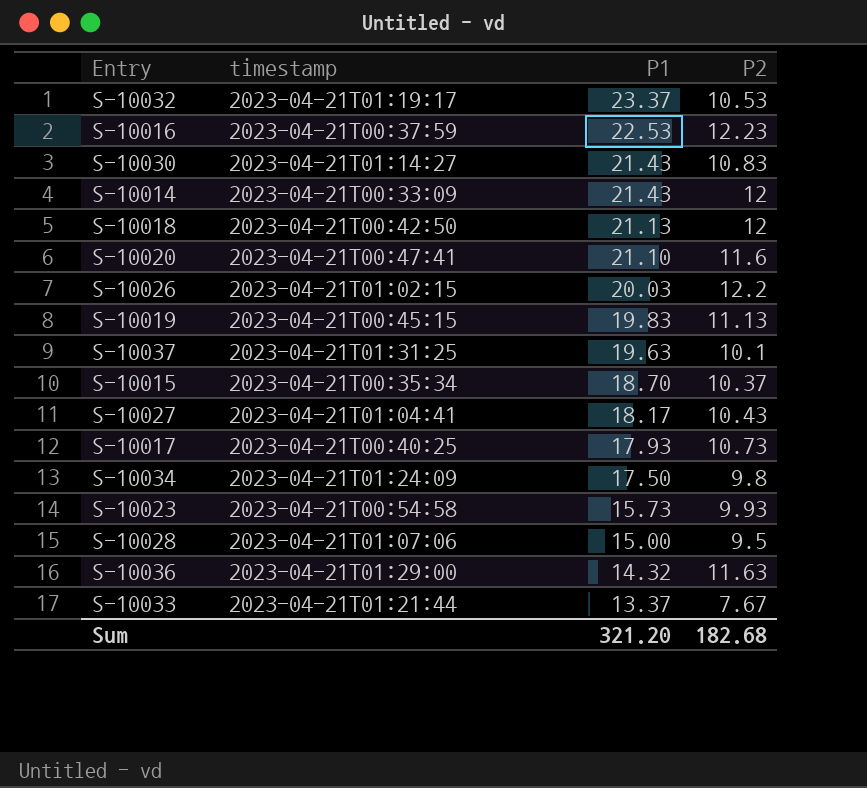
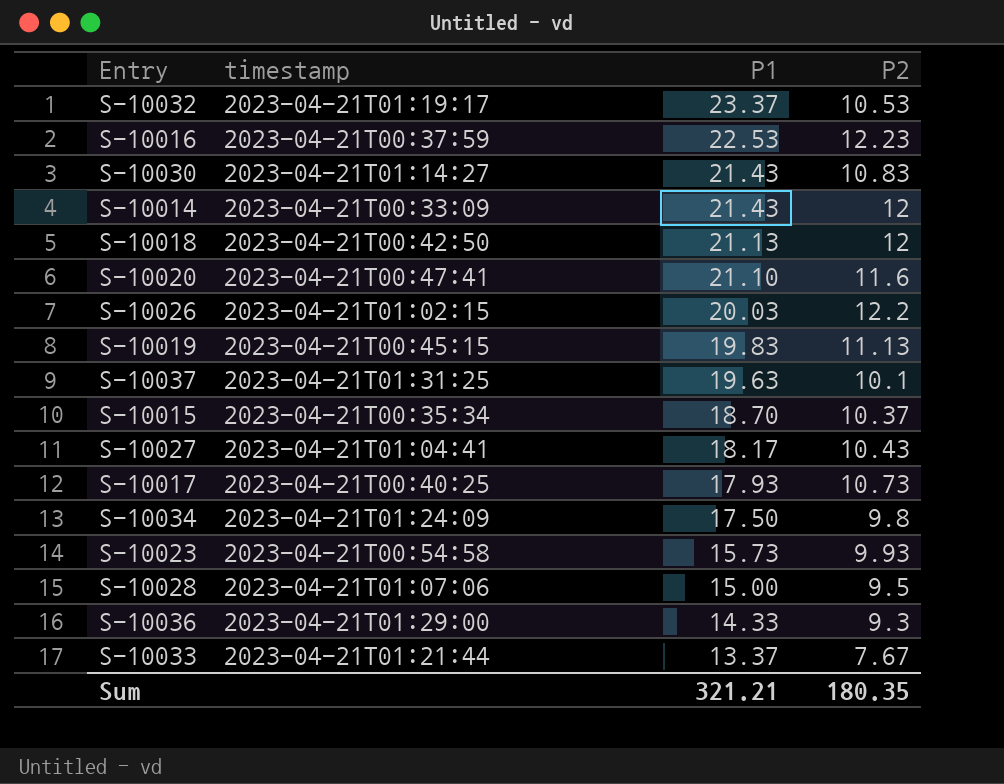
S-10036 | P1: 14.32 -> 14.33
S-10036 | P2: 11.63 -> 9.3
Sum | P1: 321.20 -> 321.21
Sum | P2: 182.68 -> 180.35

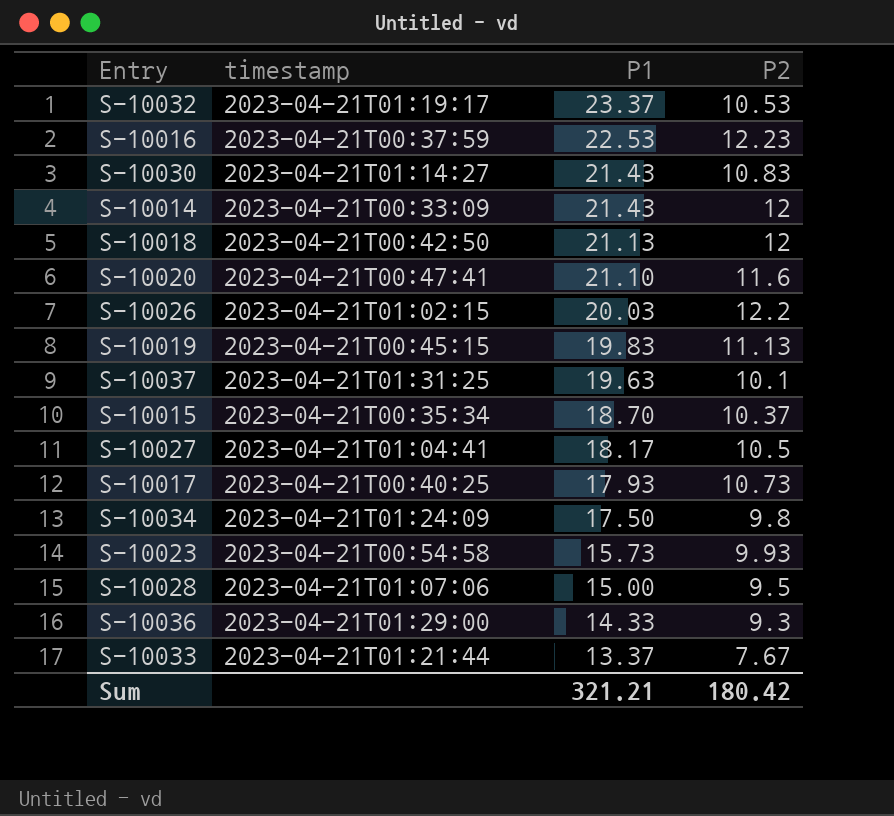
S-10027 | P2: 10.43 -> 10.5
Sum | P2: 180.35 -> 180.42

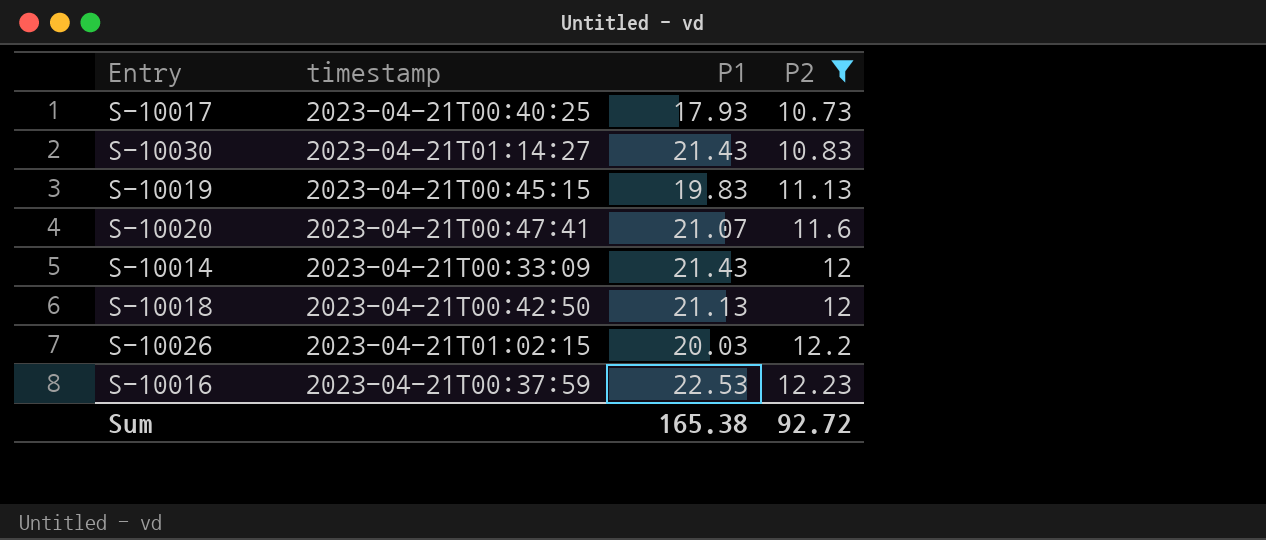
filter: none -> P2 >= 10.73
row order: P1 descending -> P2 ascending
S-10020 | P1: 21.10 -> 21.07
Sum | P1: 321.21 -> 165.38
Sum | P2: 180.42 -> 92.72

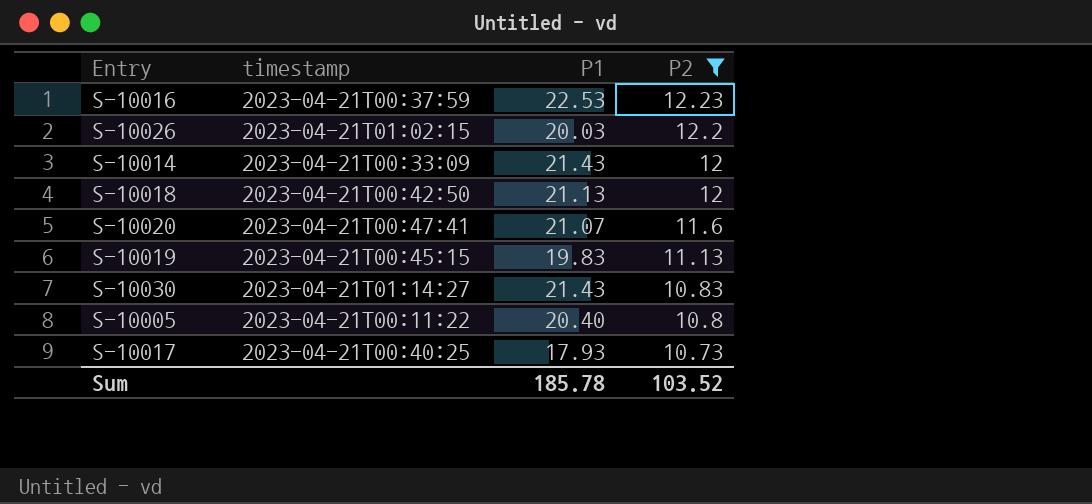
row order: P2 ascending -> P2 descending
row S-10005: none -> 2023-04-21T00:11:22 | 20.40 | 10.8
Sum | P1: 165.38 -> 185.78
Sum | P2: 92.72 -> 103.52

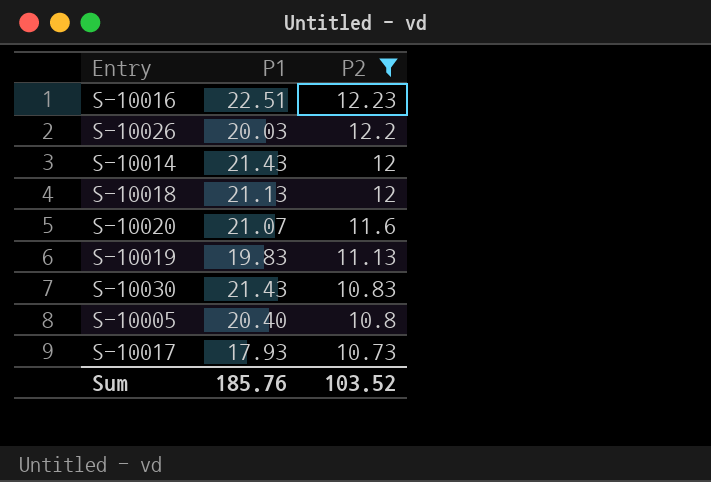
column timestamp | position: 2 -> none
S-10016 | P1: 22.53 -> 22.51
Sum | P1: 185.78 -> 185.76

